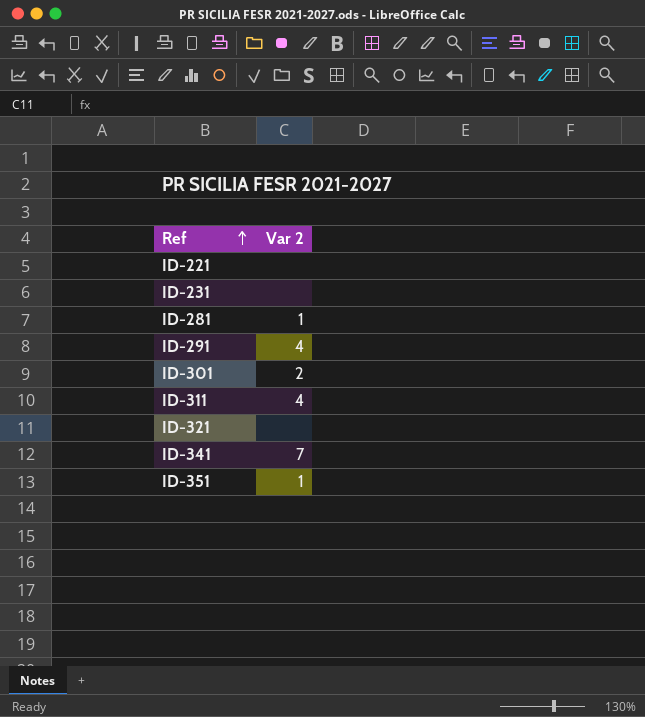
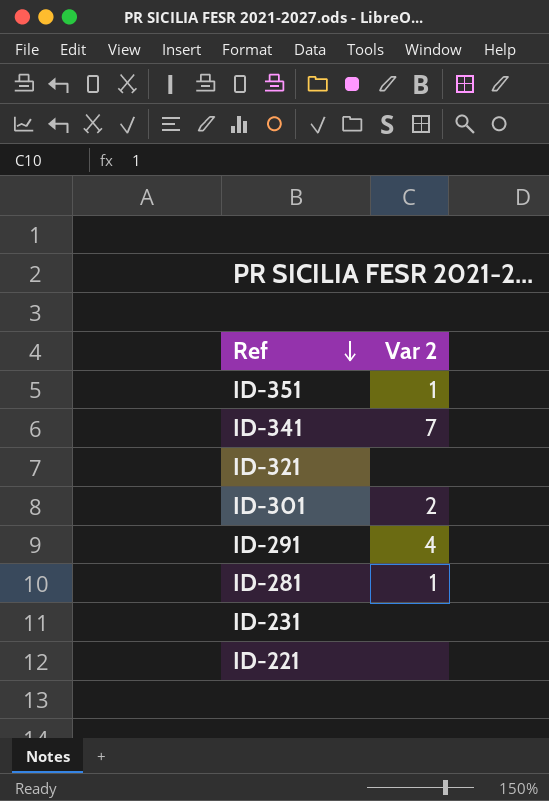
row order: Ref ascending -> Ref descending
row ID-311: 4 -> none

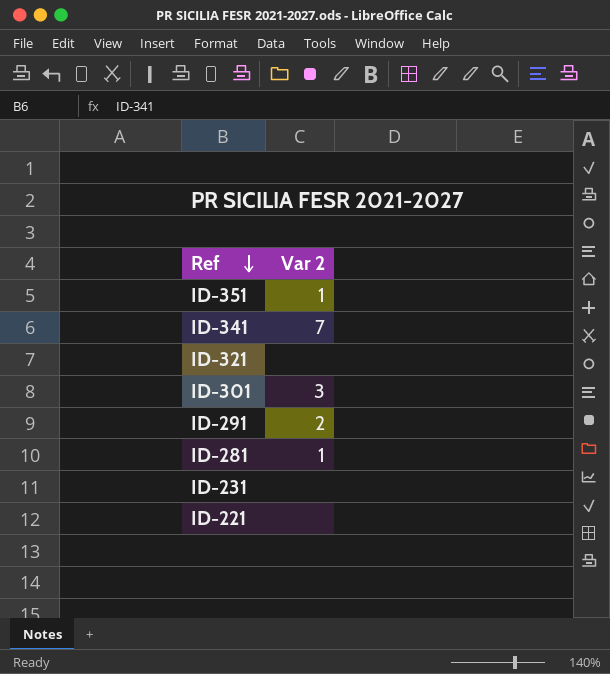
ID-301 | Var 2: 2 -> 3
ID-291 | Var 2: 4 -> 2

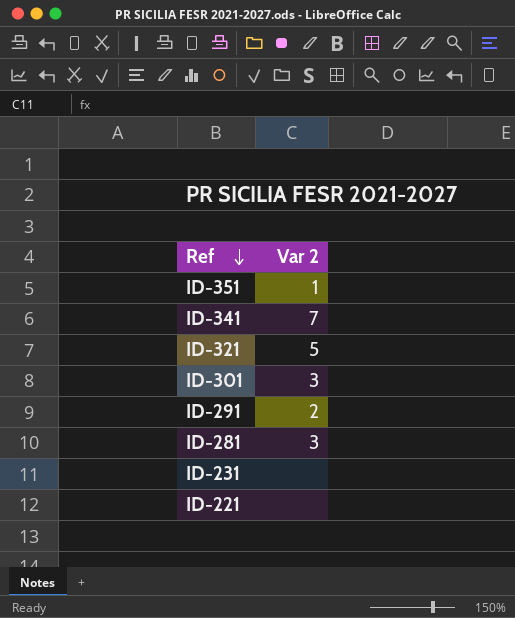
ID-321 | Var 2: none -> 5
ID-281 | Var 2: 1 -> 3

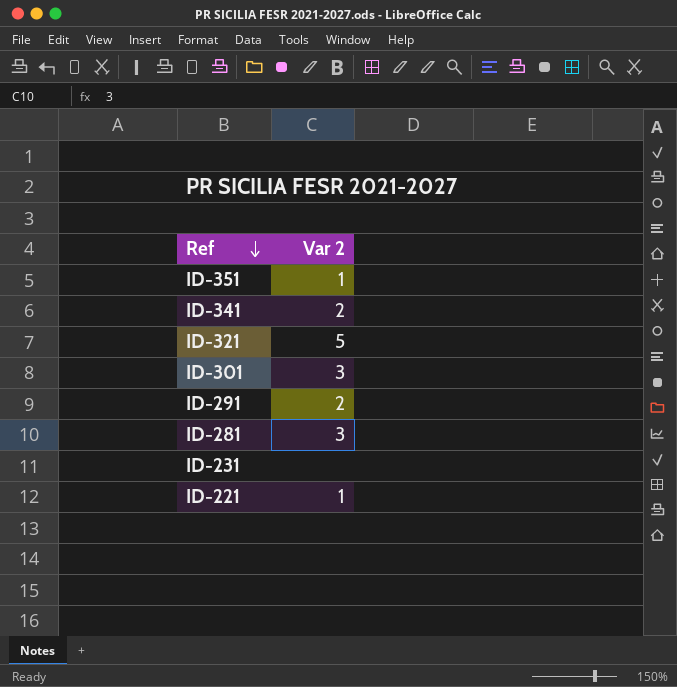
ID-341 | Var 2: 7 -> 2
ID-221 | Var 2: none -> 1

